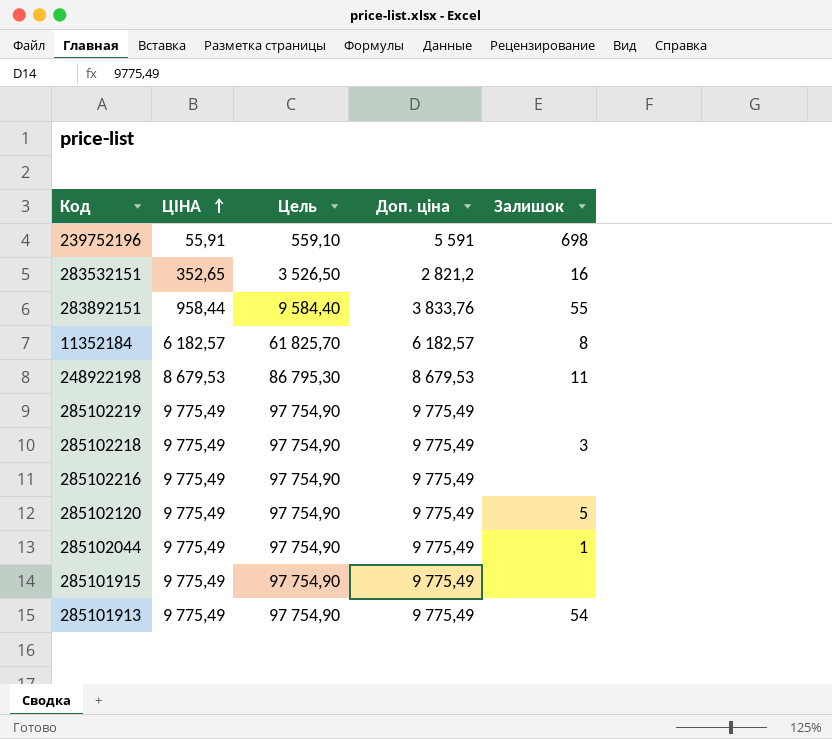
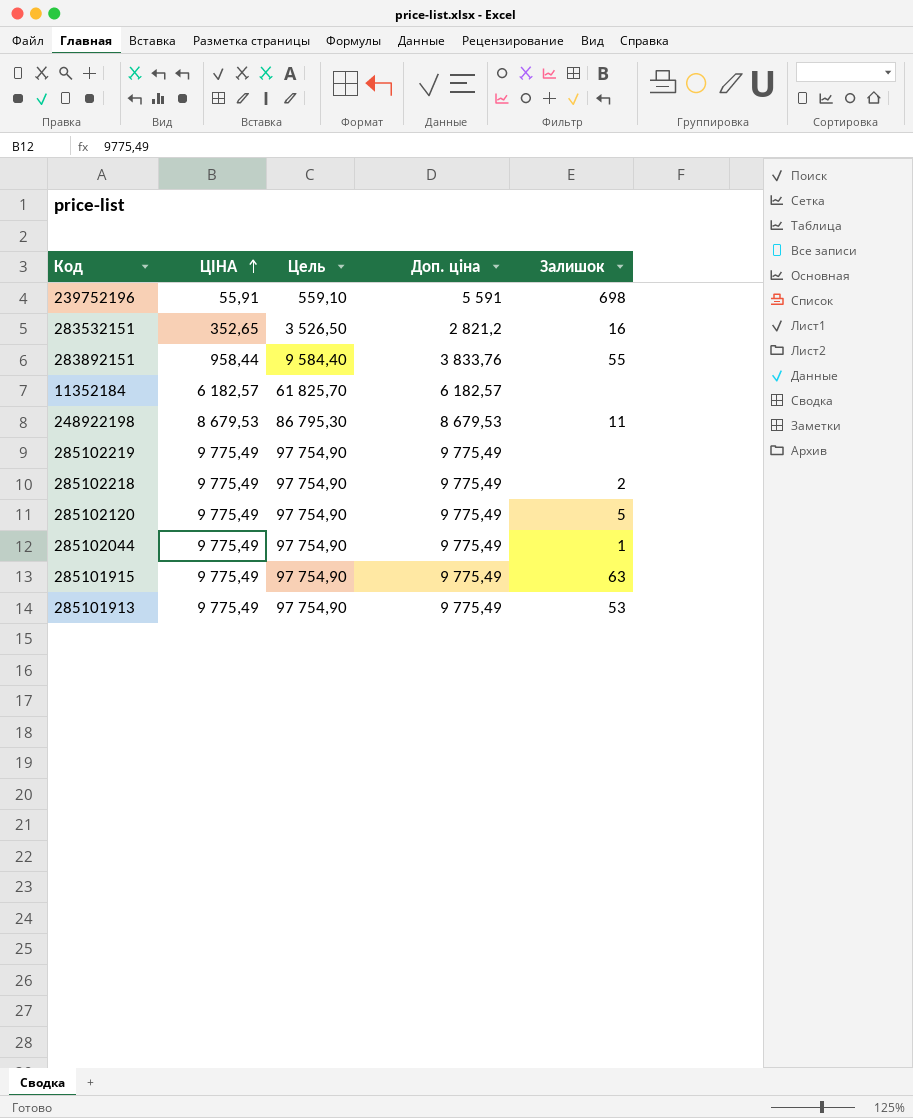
row 285102216: 9 775,49 | 97 754,90 | 9 775,49 | none -> none
11352184 | Залишок: 8 -> none
285102218 | Залишок: 3 -> 2
285101915 | Залишок: none -> 63
285101913 | Залишок: 54 -> 53

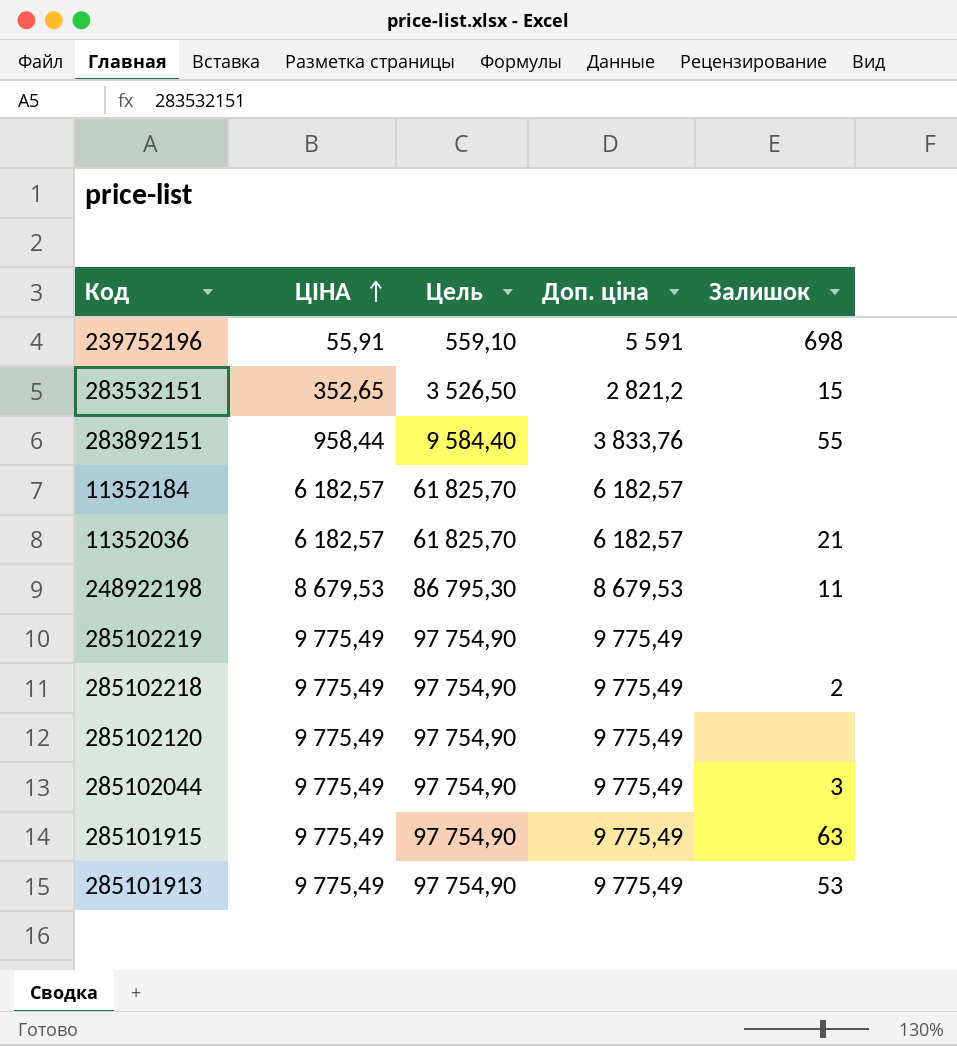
283532151 | Залишок: 16 -> 15
row 11352036: none -> 6 182,57 | 61 825,70 | 6 182,57 | 21
285102120 | Залишок: 5 -> none
285102044 | Залишок: 1 -> 3

